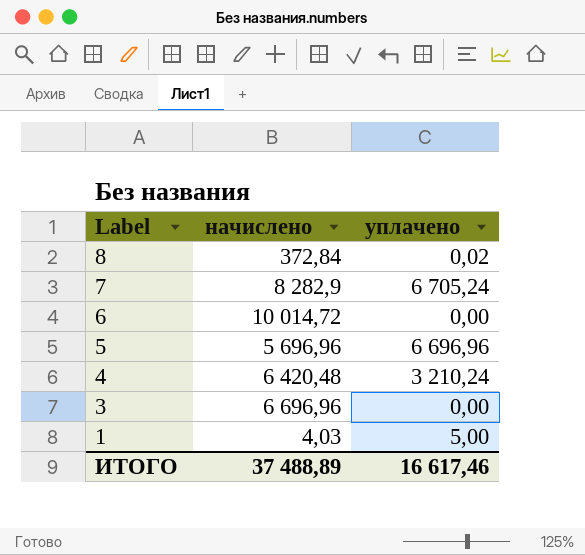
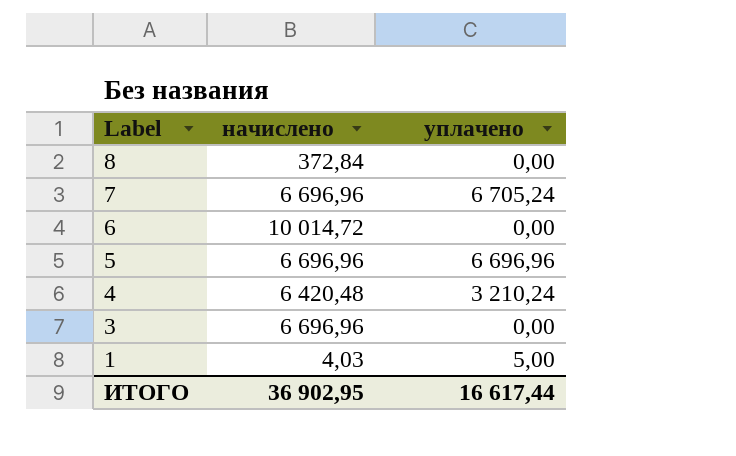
8 | уплачено: 0,02 -> 0,00
7 | начислено: 8 282,9 -> 6 696,96
5 | начислено: 5 696,96 -> 6 696,96
ИТОГО | начислено: 37 488,89 -> 36 902,95
ИТОГО | уплачено: 16 617,46 -> 16 617,44

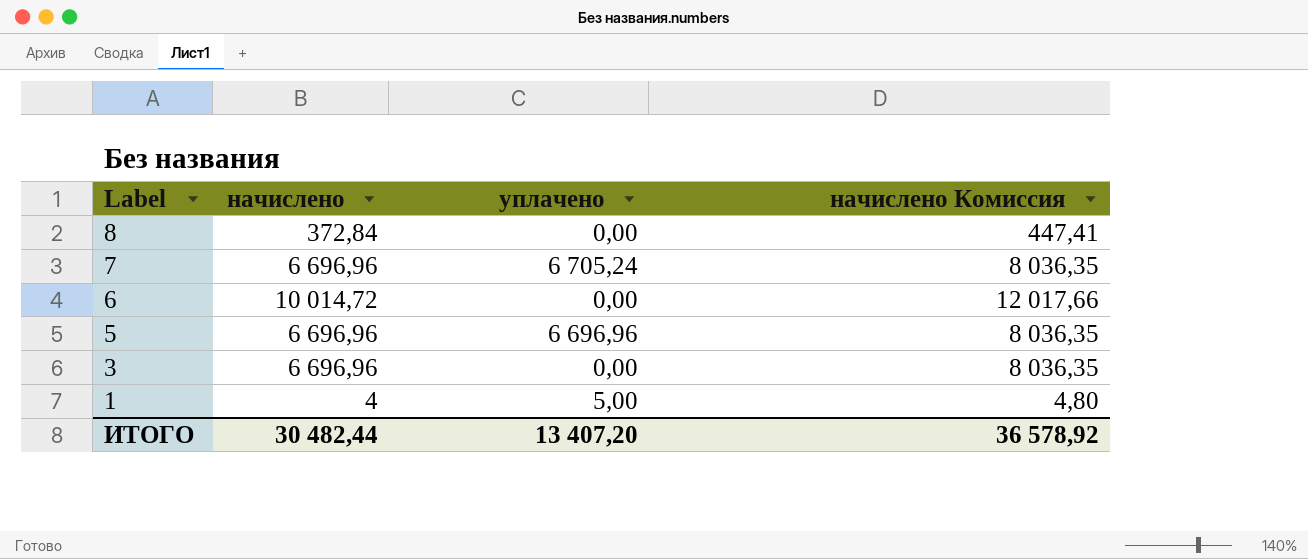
column начислено Комиссия | formula: none -> [начислено] * 1,2
row 4: 6 420,48 | 3 210,24 -> none
1 | начислено: 4,03 -> 4
ИТОГО | начислено: 36 902,95 -> 30 482,44
ИТОГО | уплачено: 16 617,44 -> 13 407,20

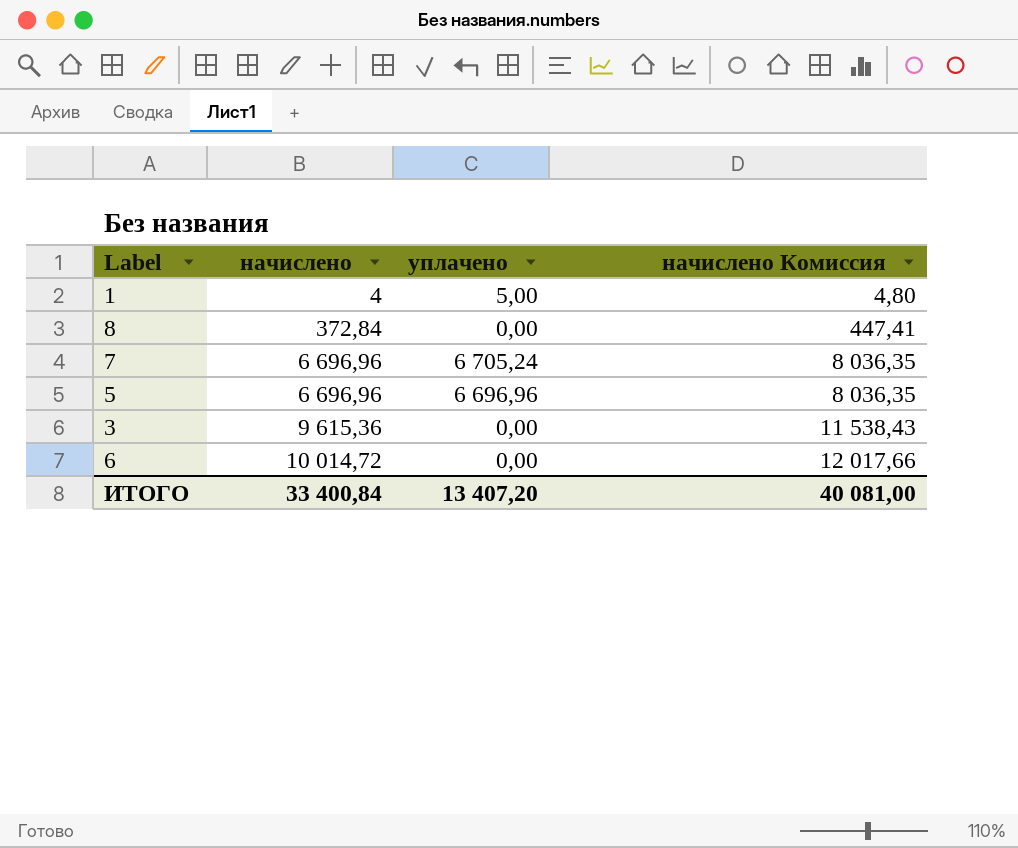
row order: Label descending -> начислено ascending
3 | начислено: 6 696,96 -> 9 615,36
3 | начислено Комиссия: 8 036,35 -> 11 538,43
ИТОГО | начислено: 30 482,44 -> 33 400,84
ИТОГО | начислено Комиссия: 36 578,92 -> 40 081,00

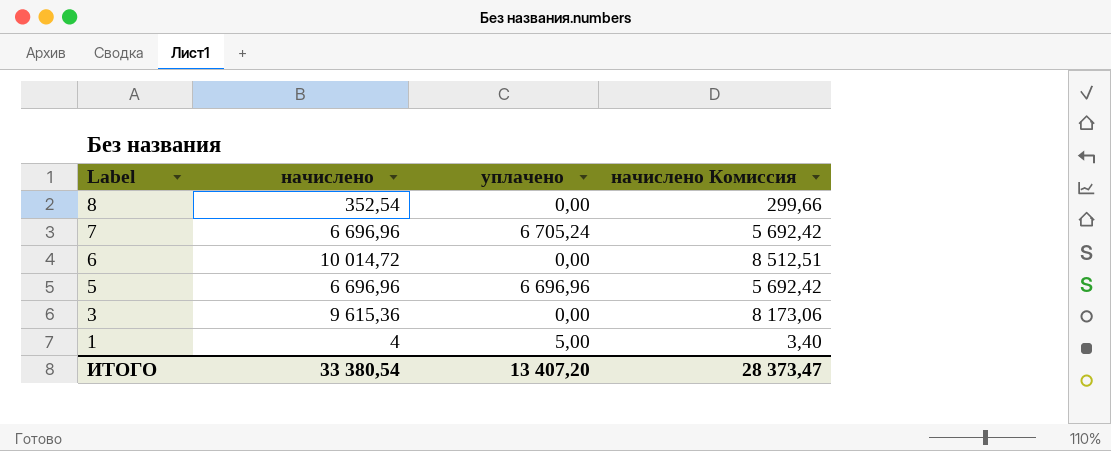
row order: начислено ascending -> Label descending
column начислено Комиссия | formula: [начислено] * 1,2 -> [начислено] * 0,85
8 | начислено: 372,84 -> 352,54
ИТОГО | начислено: 33 400,84 -> 33 380,54
ИТОГО | начислено Комиссия: 40 081,00 -> 28 373,47

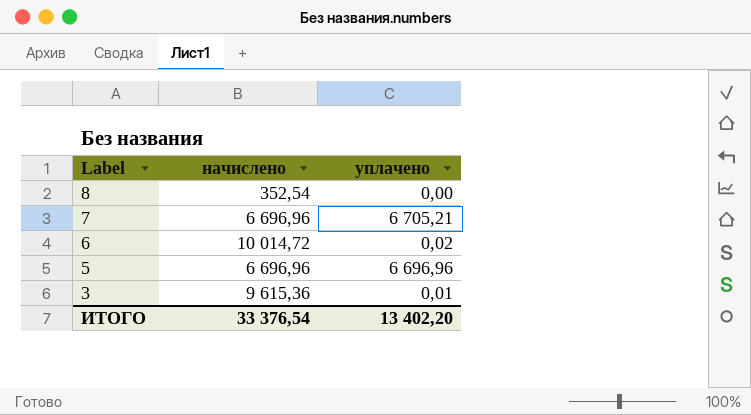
column начислено Комиссия | formula: [начислено] * 0,85 -> none
row 1: 4 | 5,00 | 3,40 -> none
7 | уплачено: 6 705,24 -> 6 705,21
6 | уплачено: 0,00 -> 0,02
3 | уплачено: 0,00 -> 0,01
ИТОГО | начислено: 33 380,54 -> 33 376,54
ИТОГО | уплачено: 13 407,20 -> 13 402,20

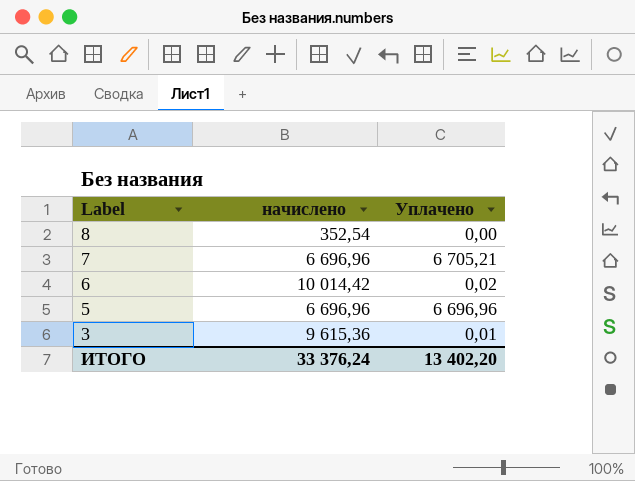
column name: уплачено -> Уплачено
6 | начислено: 10 014,72 -> 10 014,42
ИТОГО | начислено: 33 376,54 -> 33 376,24

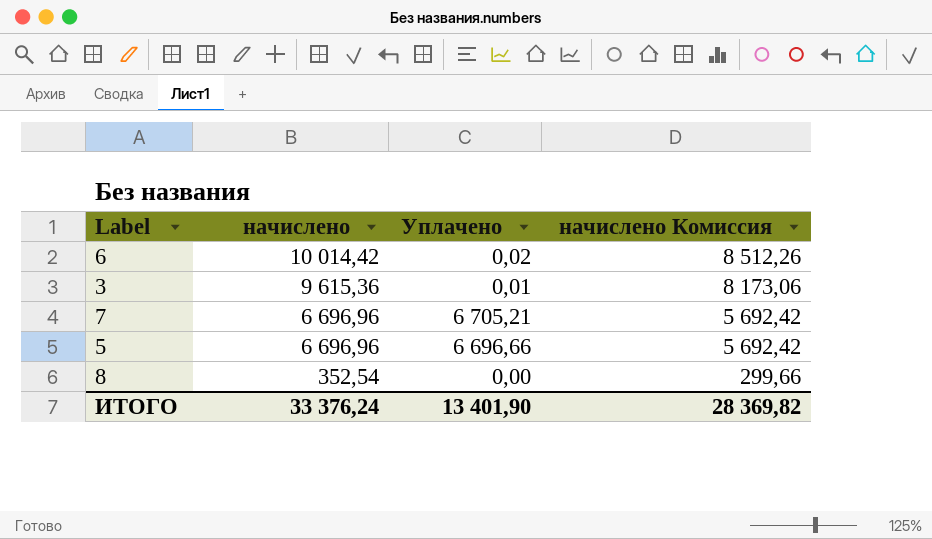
row order: Label descending -> начислено descending
column начислено Комиссия | formula: none -> [начислено] * 0,85
5 | Уплачено: 6 696,96 -> 6 696,66
ИТОГО | Уплачено: 13 402,20 -> 13 401,90

